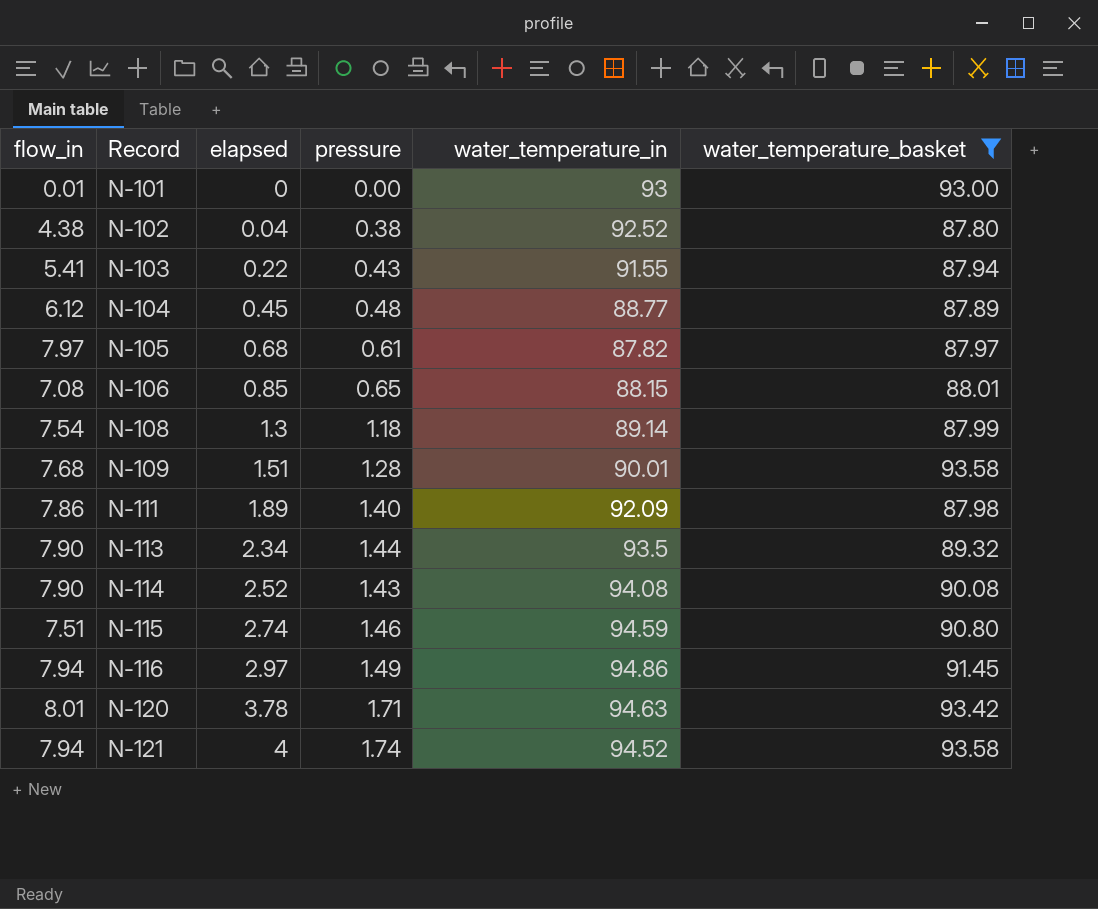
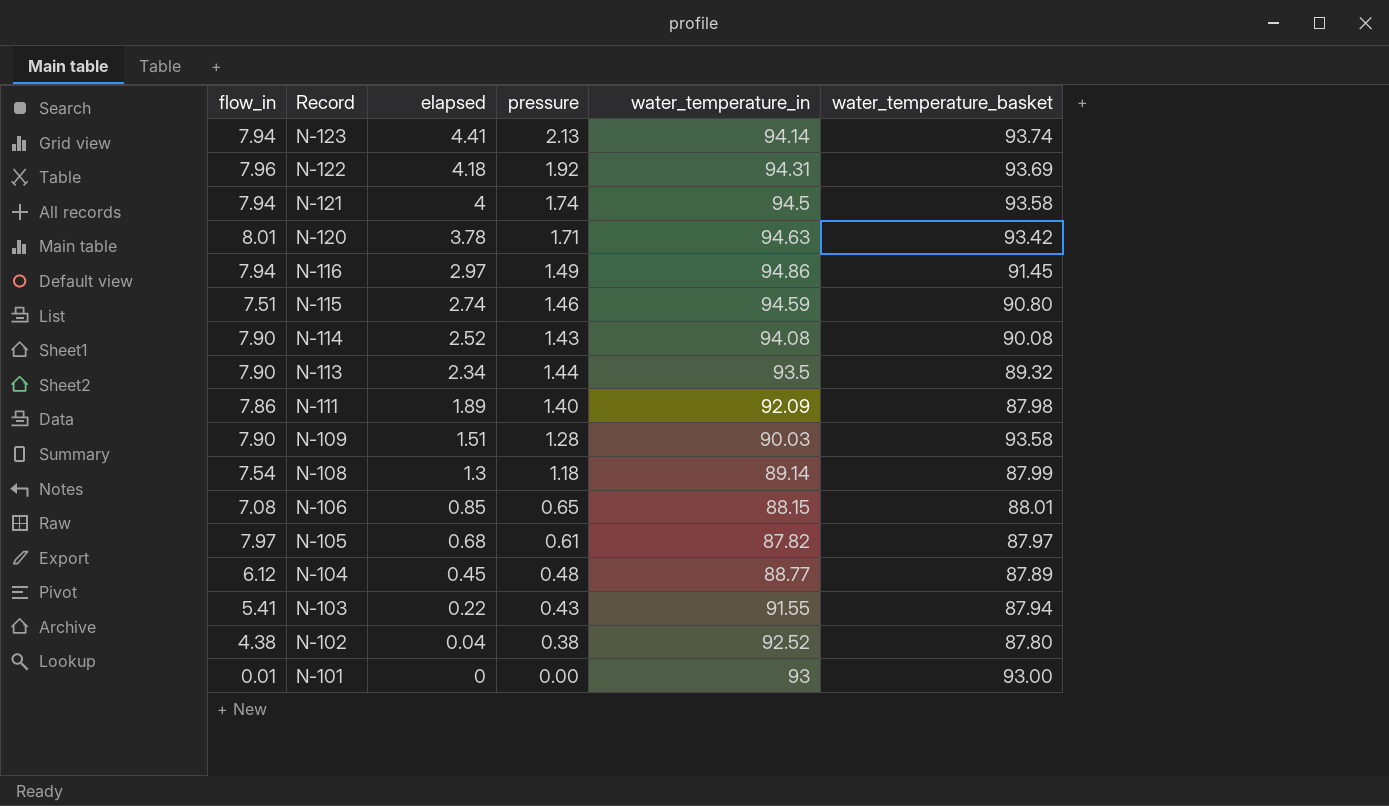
filter: water_temperature_basket <= 93.58 -> none
row order: Record ascending -> Record descending
N-121 | water_temperature_in: 94.52 -> 94.5
N-109 | flow_in: 7.68 -> 7.90
N-109 | water_temperature_in: 90.01 -> 90.03

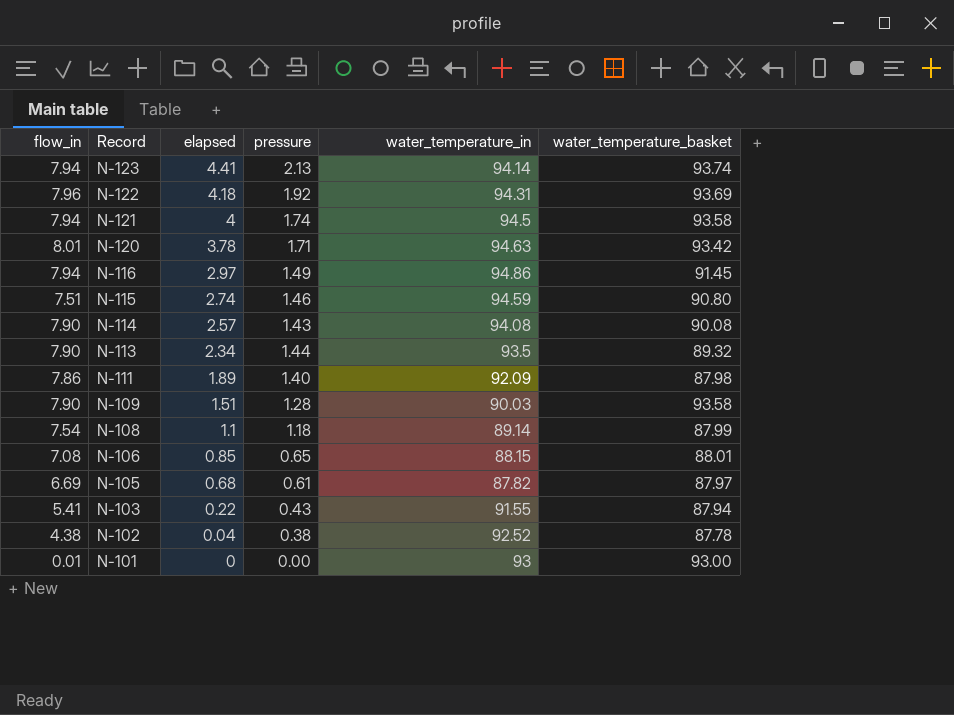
row N-104: 6.12 | 0.45 | 0.48 | 88.77 | 87.89 -> none
N-114 | elapsed: 2.52 -> 2.57
N-108 | elapsed: 1.3 -> 1.1
N-105 | flow_in: 7.97 -> 6.69
N-102 | water_temperature_basket: 87.80 -> 87.78

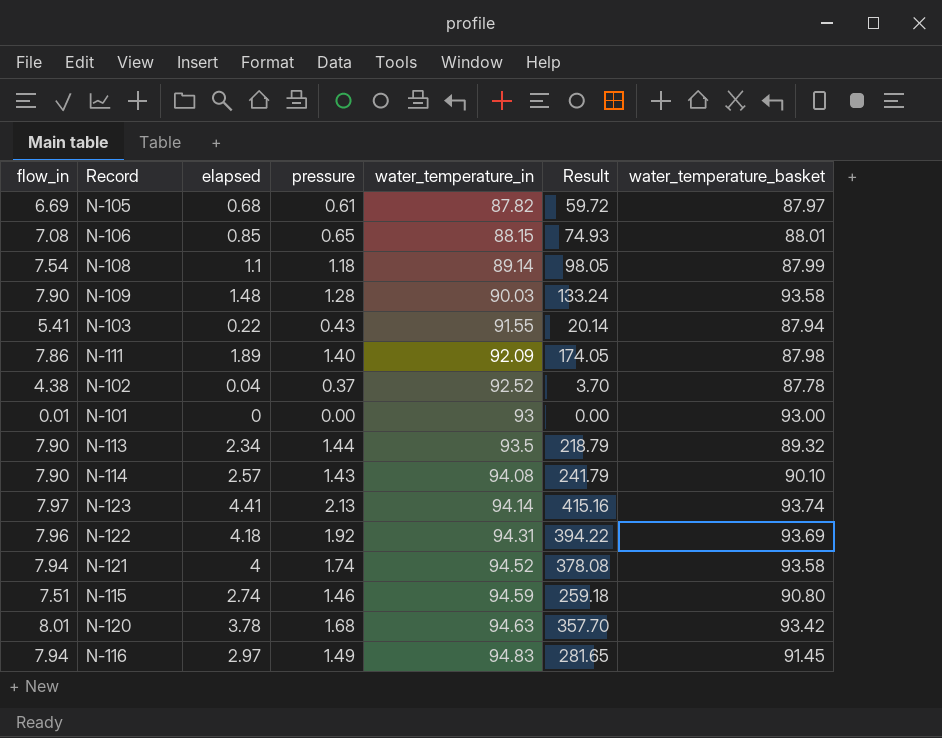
row order: Record descending -> water_temperature_in ascending
column Result | formula: none -> [elapsed] * [water_temperature_in]
N-109 | elapsed: 1.51 -> 1.48
N-102 | pressure: 0.38 -> 0.37
N-114 | water_temperature_basket: 90.08 -> 90.10
N-123 | flow_in: 7.94 -> 7.97
N-121 | water_temperature_in: 94.5 -> 94.52
N-120 | pressure: 1.71 -> 1.68
N-116 | water_temperature_in: 94.86 -> 94.83

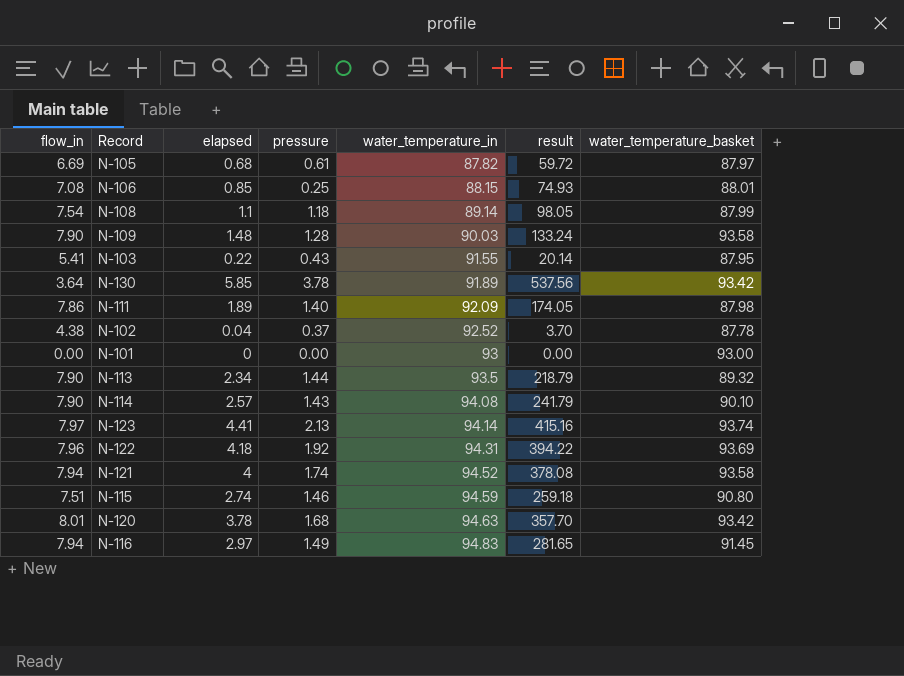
column name: Result -> result
N-106 | pressure: 0.65 -> 0.25
N-103 | water_temperature_basket: 87.94 -> 87.95
row N-130: none -> 3.64 | 5.85 | 3.78 | 91.89 | 537.56 | 93.42
N-101 | flow_in: 0.01 -> 0.00

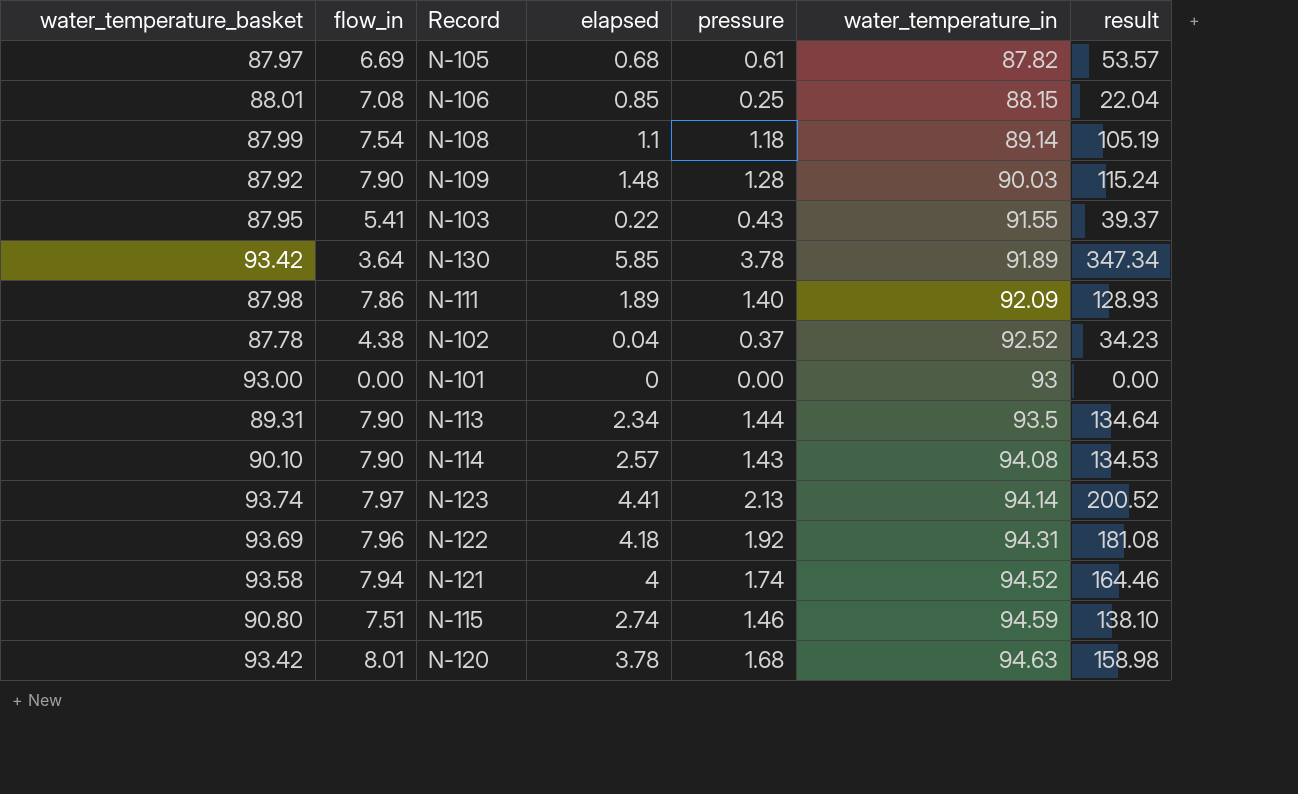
column water_temperature_basket | position: 7 -> 1
column result | formula: [elapsed] * [water_temperature_in] -> [pressure] * [water_temperature_in]
row N-116: 7.94 | 2.97 | 1.49 | 94.83 | 281.65 | 91.45 -> none
N-109 | water_temperature_basket: 93.58 -> 87.92
N-113 | water_temperature_basket: 89.32 -> 89.31

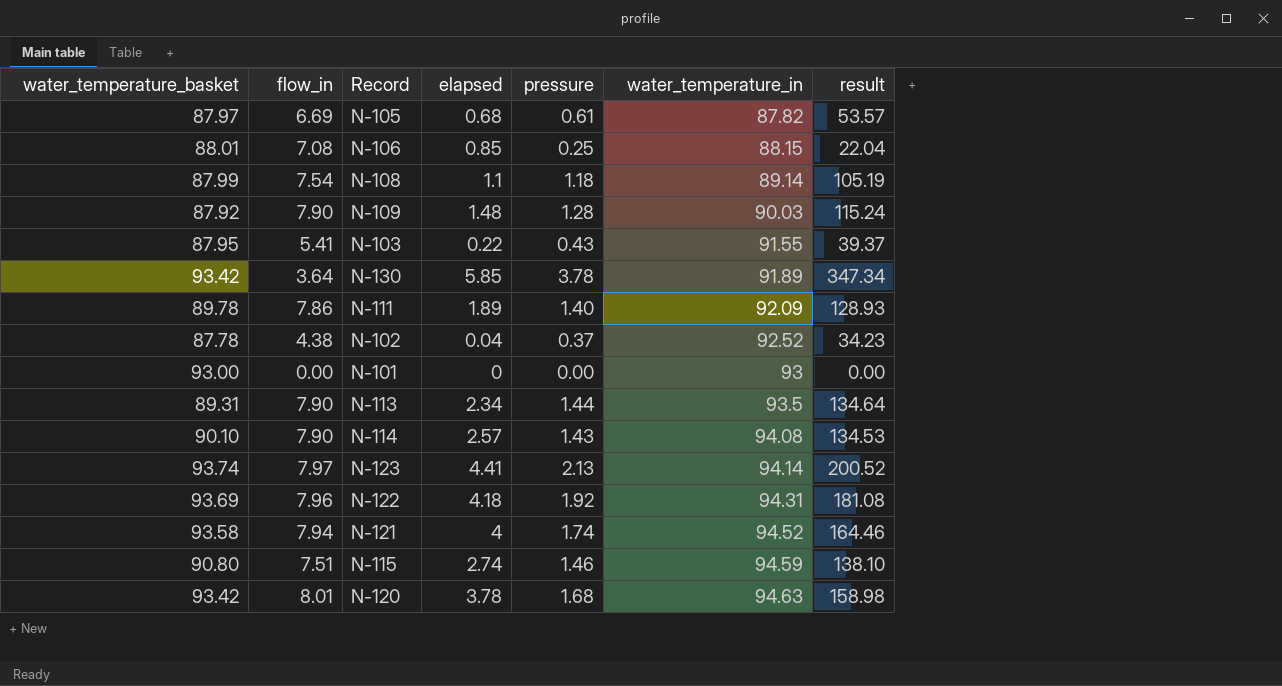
N-111 | water_temperature_basket: 87.98 -> 89.78

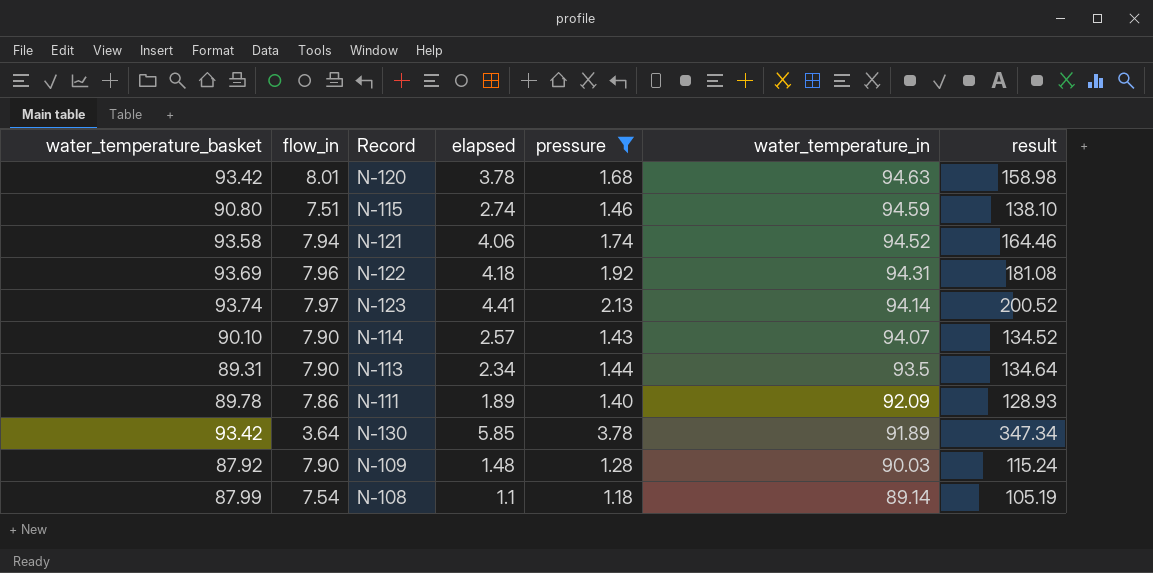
filter: none -> pressure >= 1.18
row order: water_temperature_in ascending -> water_temperature_in descending
N-121 | elapsed: 4 -> 4.06
N-114 | water_temperature_in: 94.08 -> 94.07
N-114 | result: 134.53 -> 134.52

